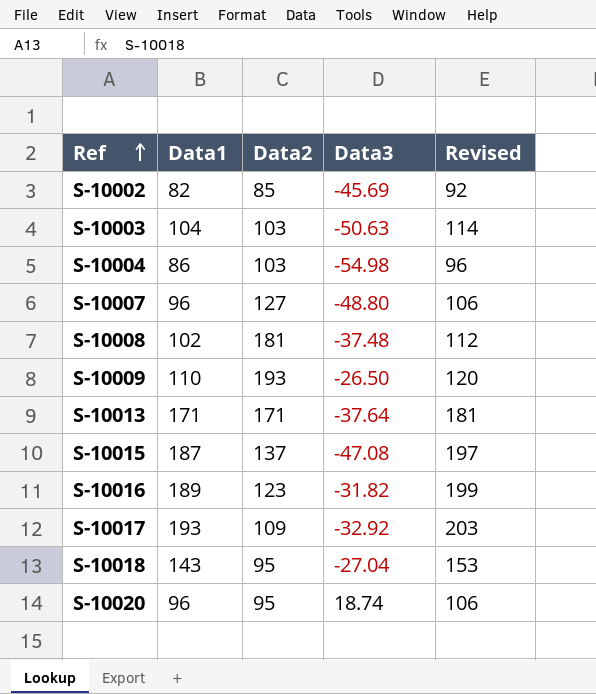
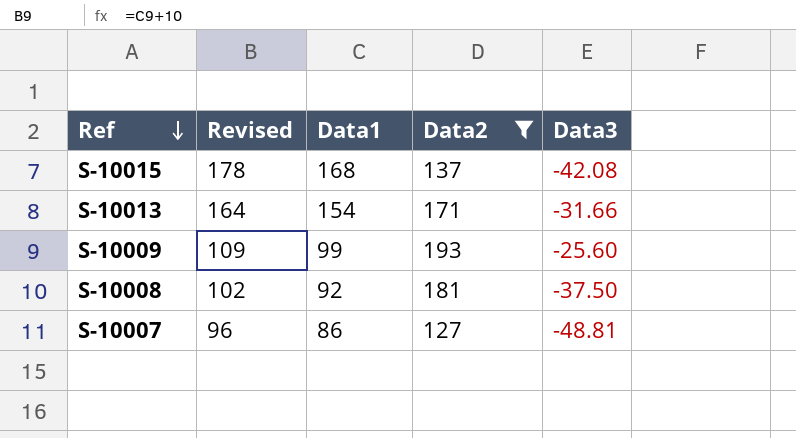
filter: none -> Data2 >= 127
row order: Ref ascending -> Ref descending
column Revised | position: 5 -> 2
S-10015 | Revised: 197 -> 178
S-10015 | Data1: 187 -> 168
S-10015 | Data3: -47.08 -> -42.08
S-10013 | Revised: 181 -> 164
S-10013 | Data1: 171 -> 154
S-10013 | Data3: -37.64 -> -31.66
S-10009 | Revised: 120 -> 109
S-10009 | Data1: 110 -> 99
S-10009 | Data3: -26.50 -> -25.60
S-10008 | Revised: 112 -> 102
S-10008 | Data1: 102 -> 92
S-10008 | Data3: -37.48 -> -37.50
S-10007 | Revised: 106 -> 96
S-10007 | Data1: 96 -> 86
S-10007 | Data3: -48.80 -> -48.81

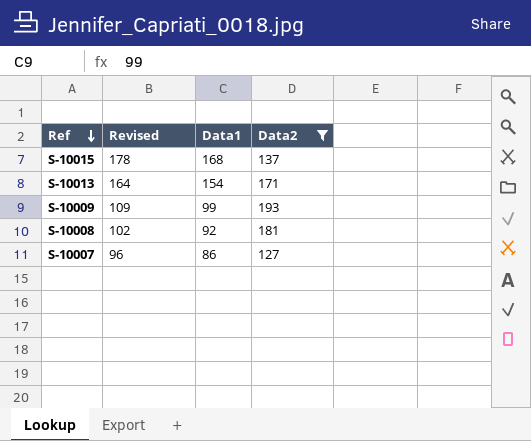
column Data3 | position: 5 -> none

